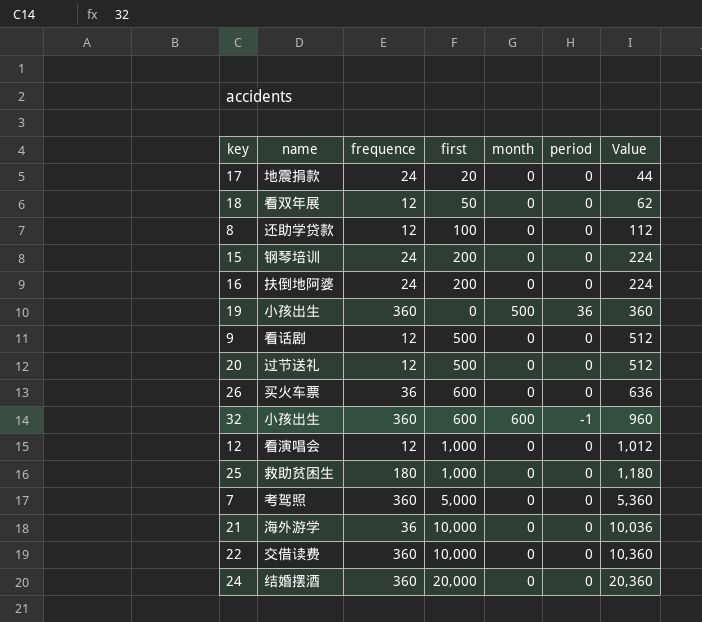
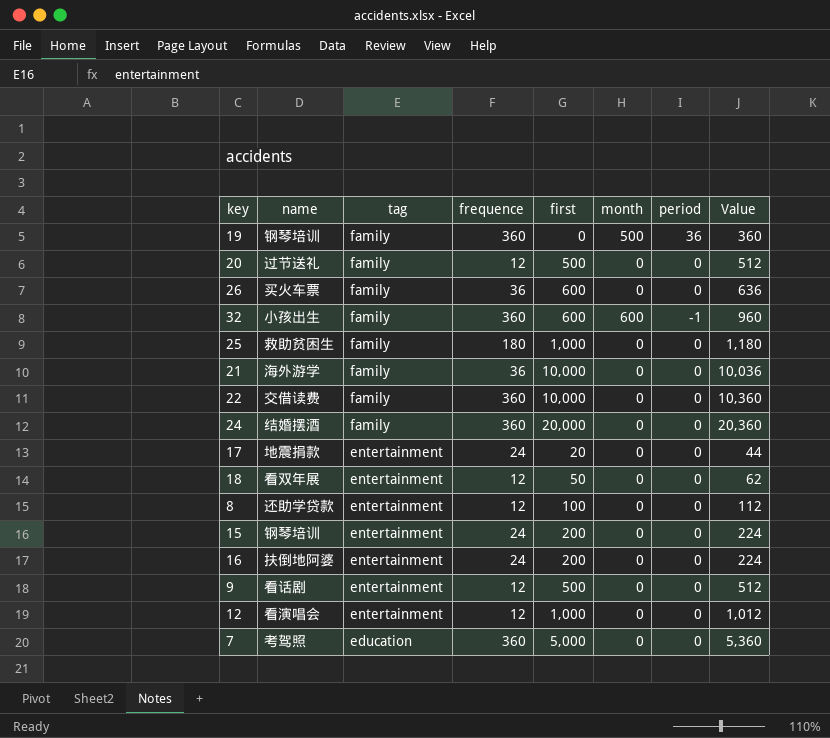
row order: Value ascending -> tag descending
column tag | position: none -> 3
19 | name: 小孩出生 -> 钢琴培训

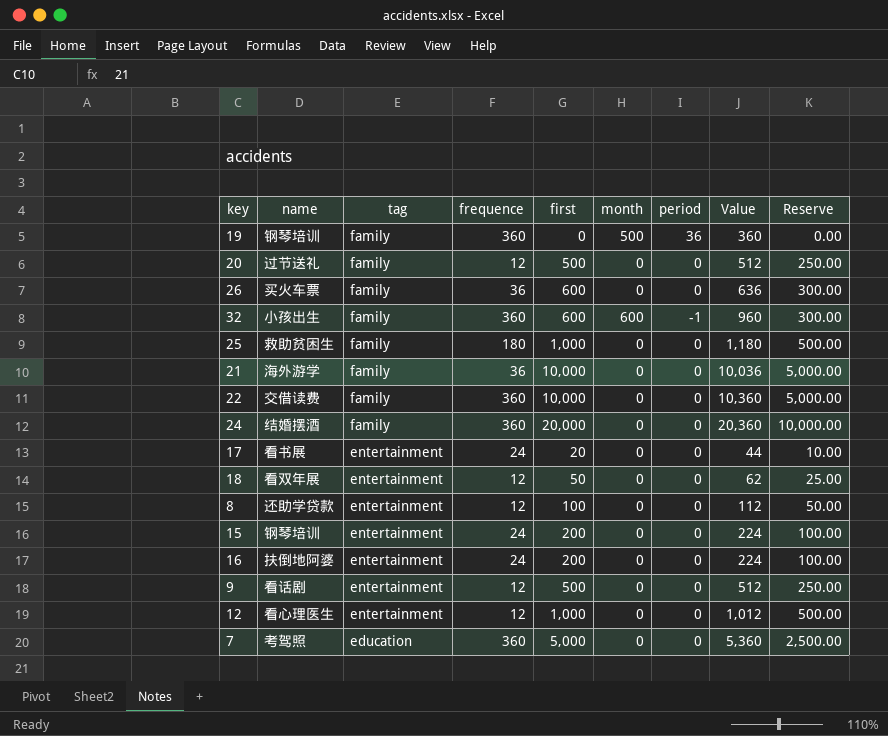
column Reserve | formula: none -> [first] * 0.5
17 | name: 地震捐款 -> 看书展
12 | name: 看演唱会 -> 看心理医生

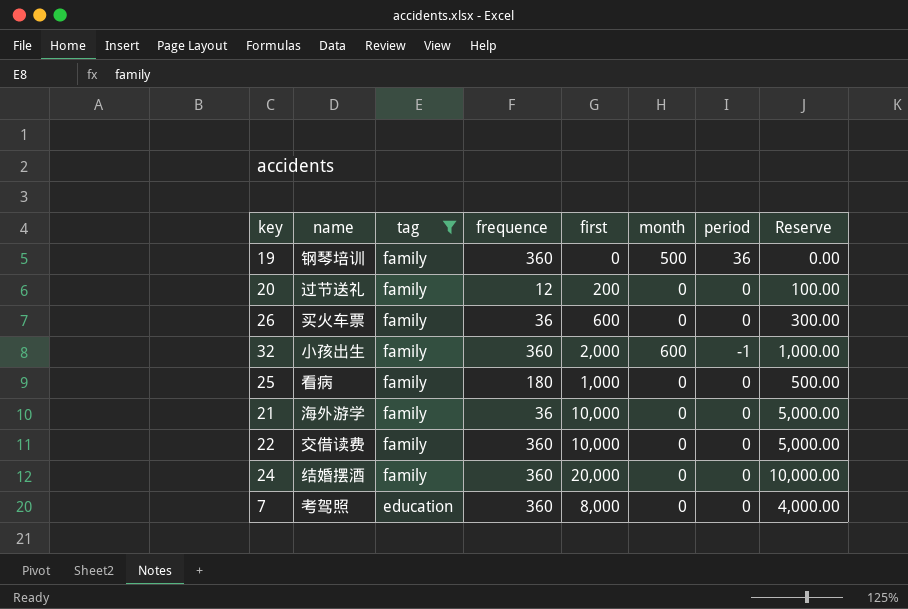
filter: none -> tag != entertainment
column Value | formula: [frequence] + [first] -> none
20 | first: 500 -> 200
20 | Reserve: 250.00 -> 100.00
32 | first: 600 -> 2,000
32 | Reserve: 300.00 -> 1,000.00
25 | name: 救助贫困生 -> 看病
7 | first: 5,000 -> 8,000
7 | Reserve: 2,500.00 -> 4,000.00

